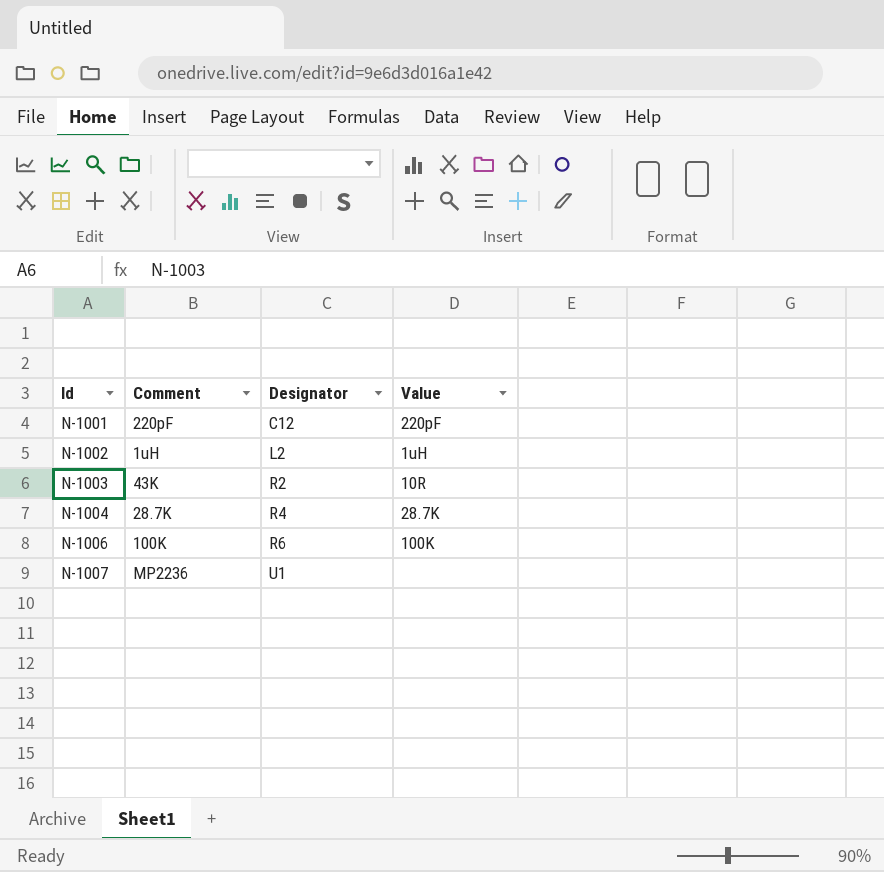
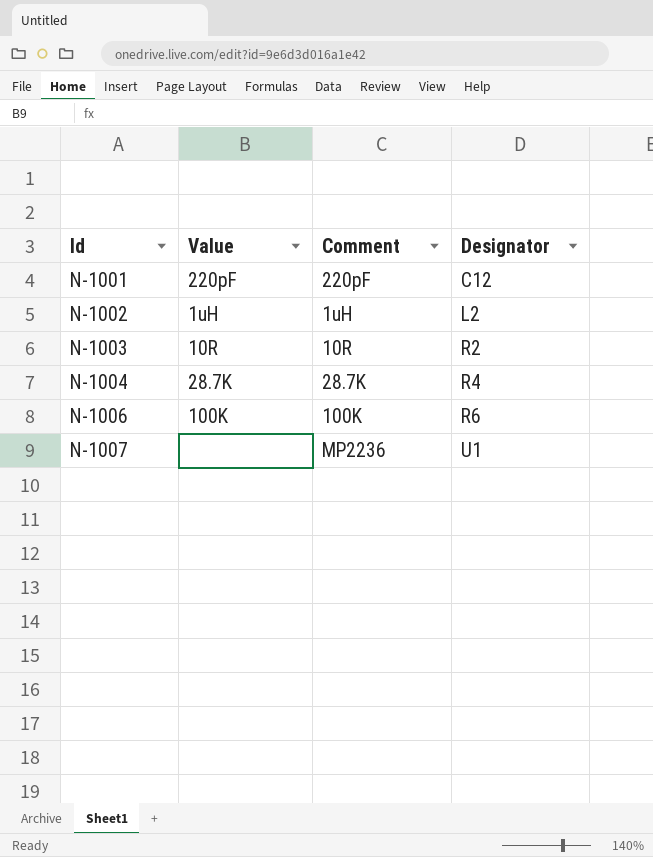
column Value | position: 4 -> 2
N-1003 | Comment: 43K -> 10R

